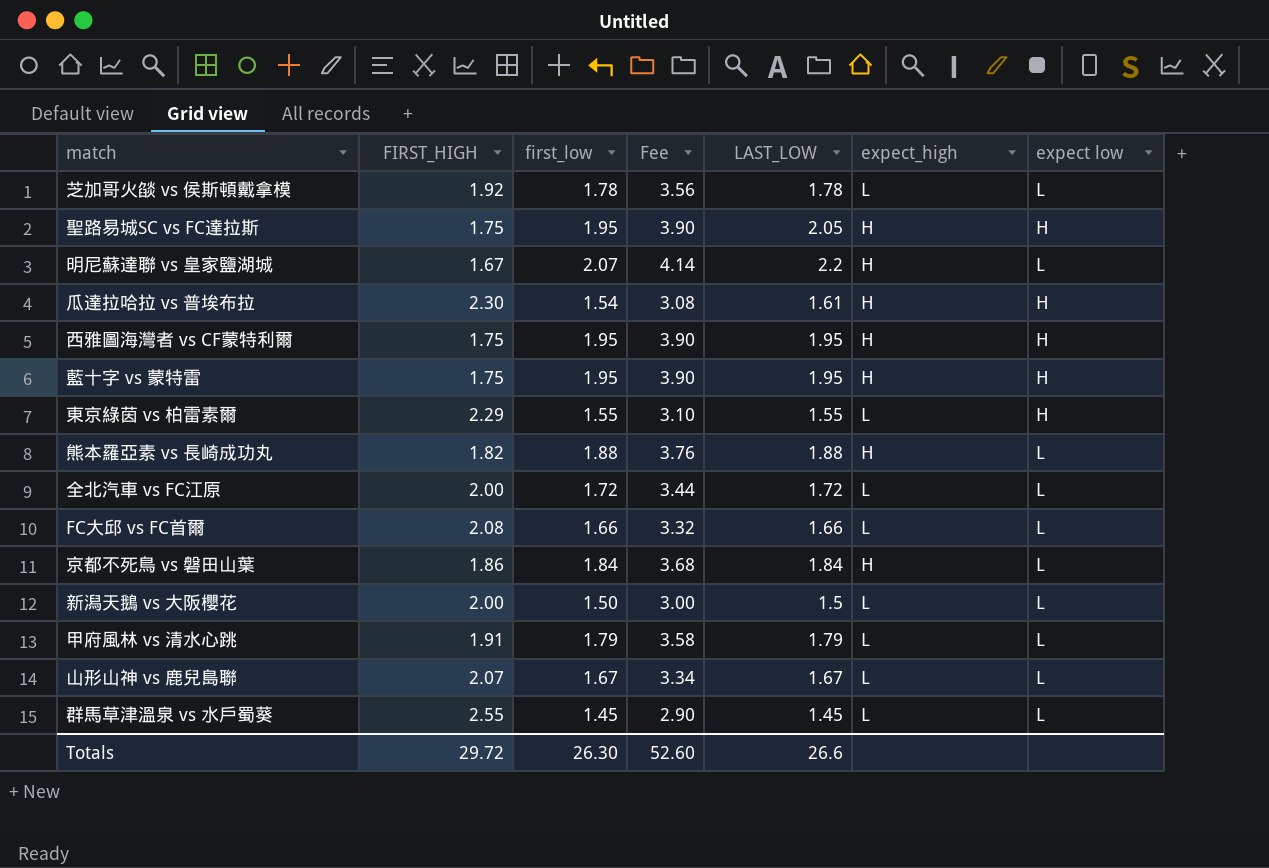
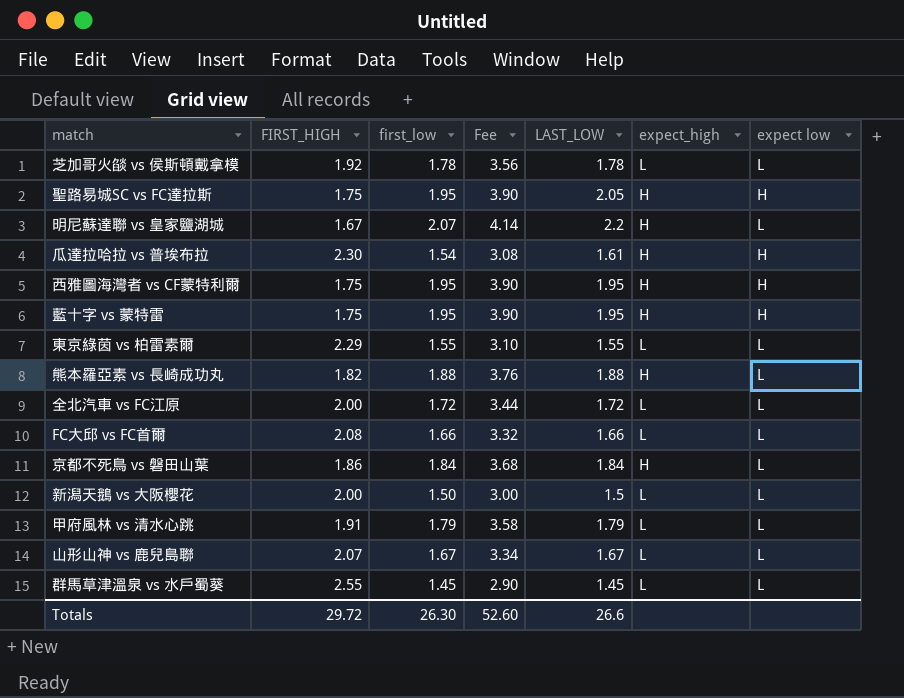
東京綠茵 vs 柏雷素爾 | expect low: H -> L

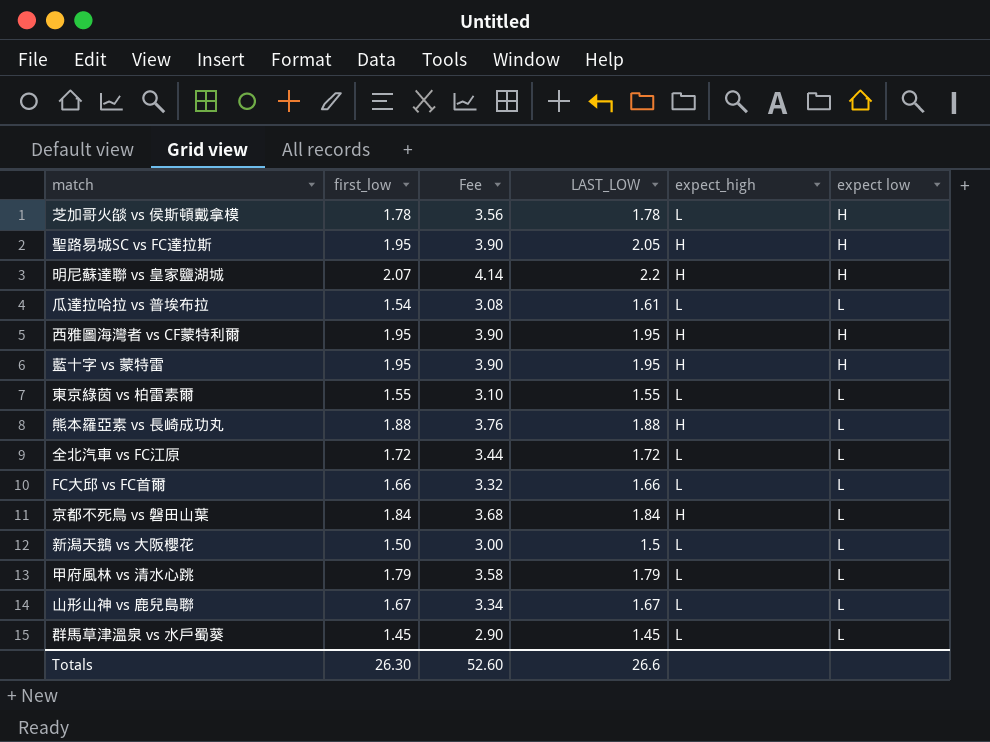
column FIRST_HIGH | position: 2 -> none
芝加哥火燄 vs 侯斯頓戴拿模 | expect low: L -> H
明尼蘇達聯 vs 皇家鹽湖城 | expect low: L -> H
瓜達拉哈拉 vs 普埃布拉 | expect_high: H -> L
瓜達拉哈拉 vs 普埃布拉 | expect low: H -> L

